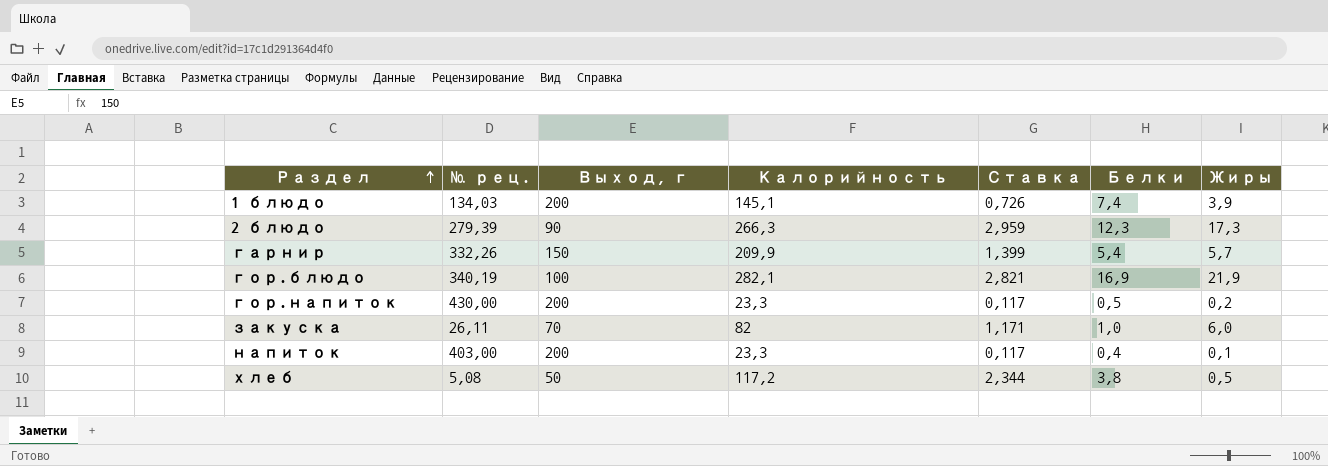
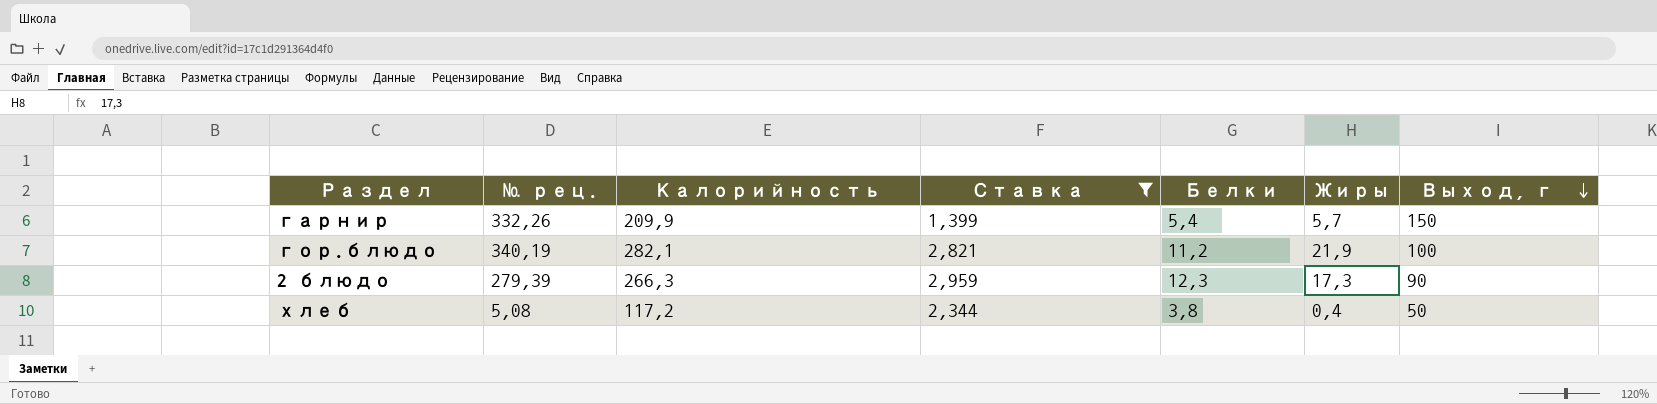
filter: none -> Ставка >= 1,399
row order: Раздел ascending -> Выход, г descending
column Выход, г | position: 3 -> 7
гор.блюдо | Белки: 16,9 -> 11,2
хлеб | Жиры: 0,5 -> 0,4

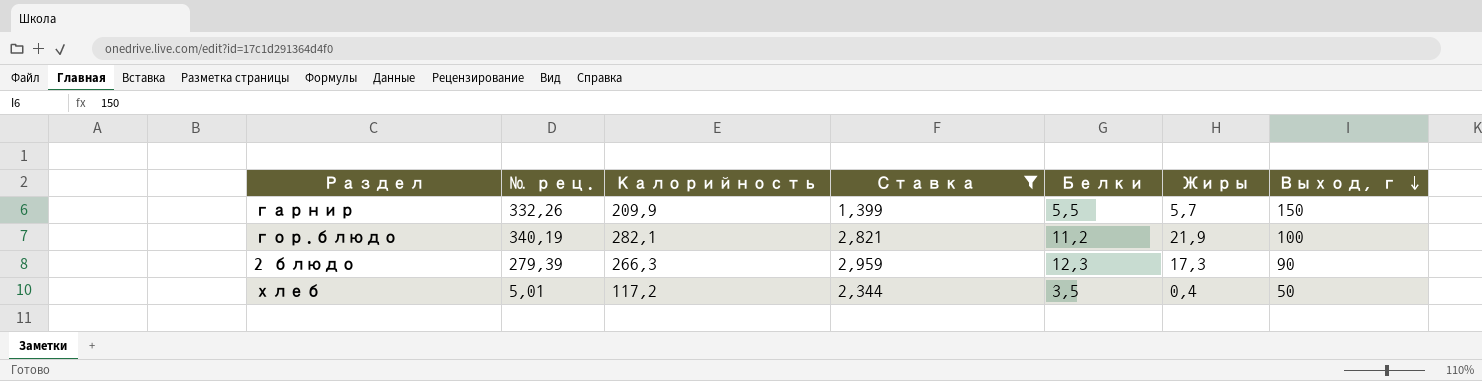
гарнир | Белки: 5,4 -> 5,5
хлеб | № рец.: 5,08 -> 5,01
хлеб | Белки: 3,8 -> 3,5

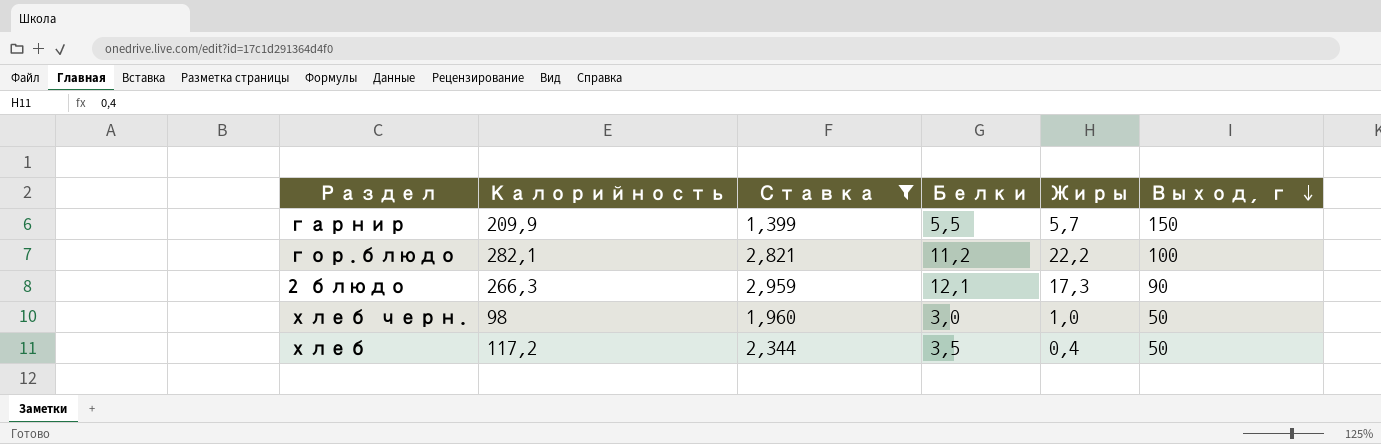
column № рец. | position: 2 -> none
гор.блюдо | Жиры: 21,9 -> 22,2
2 блюдо | Белки: 12,3 -> 12,1
row хлеб черн.: none -> 98 | 1,960 | 3,0 | 1,0 | 50

